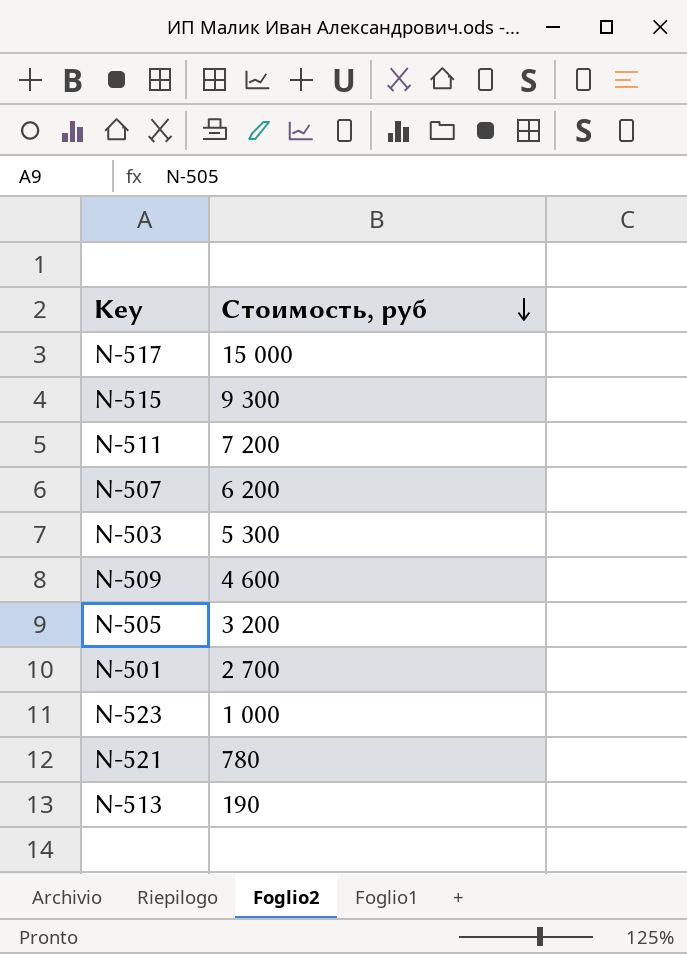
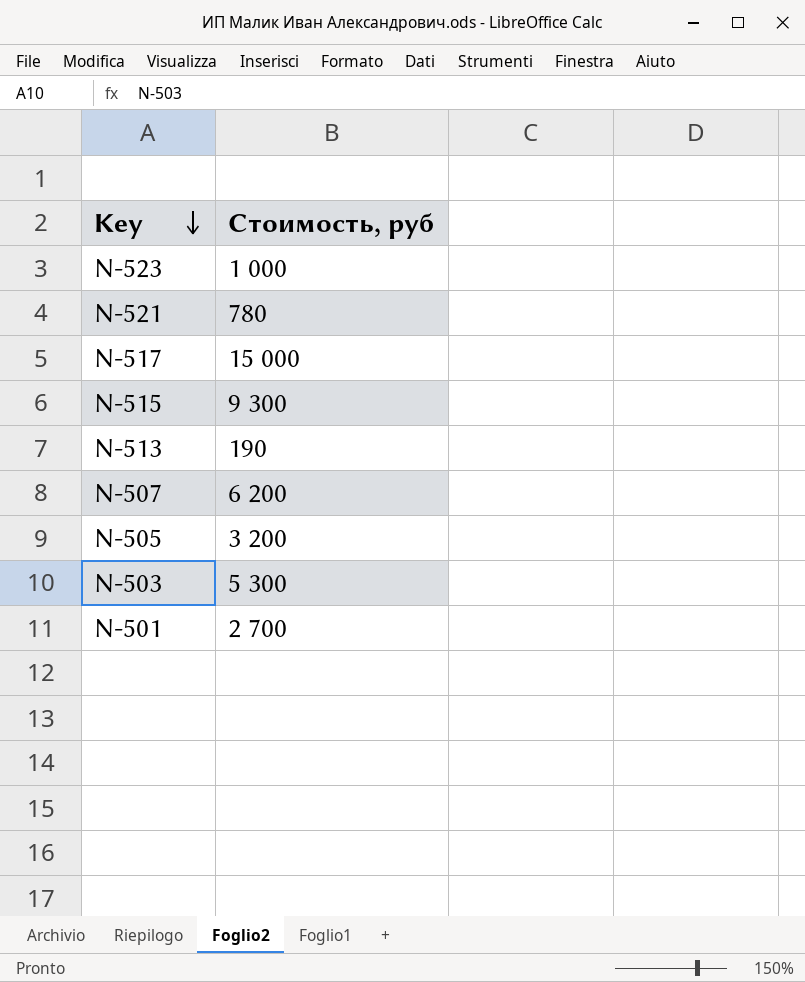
row order: Стоимость, руб descending -> Key descending
row N-511: 7 200 -> none
row N-509: 4 600 -> none

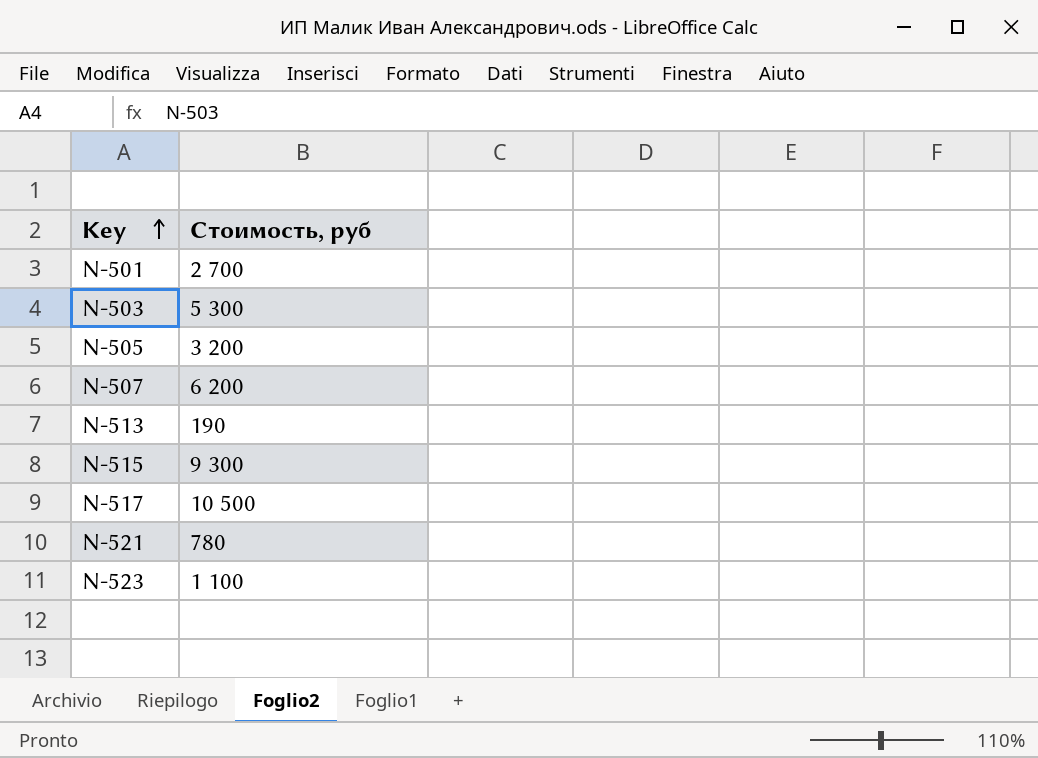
row order: Key descending -> Key ascending
N-517 | Стоимость, руб: 15 000 -> 10 500
N-523 | Стоимость, руб: 1 000 -> 1 100

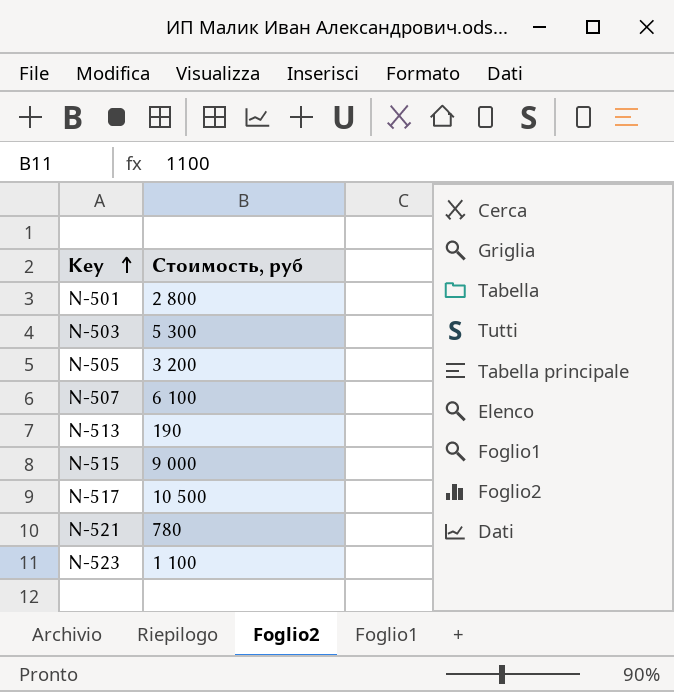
N-501 | Стоимость, руб: 2 700 -> 2 800
N-507 | Стоимость, руб: 6 200 -> 6 100
N-515 | Стоимость, руб: 9 300 -> 9 000

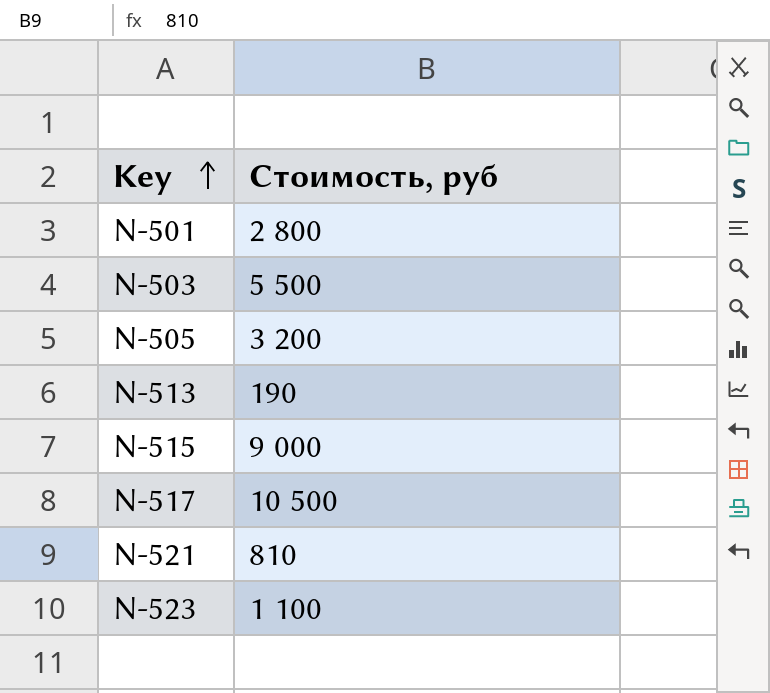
row N-507: 6 100 -> none
N-503 | Стоимость, руб: 5 300 -> 5 500
N-521 | Стоимость, руб: 780 -> 810

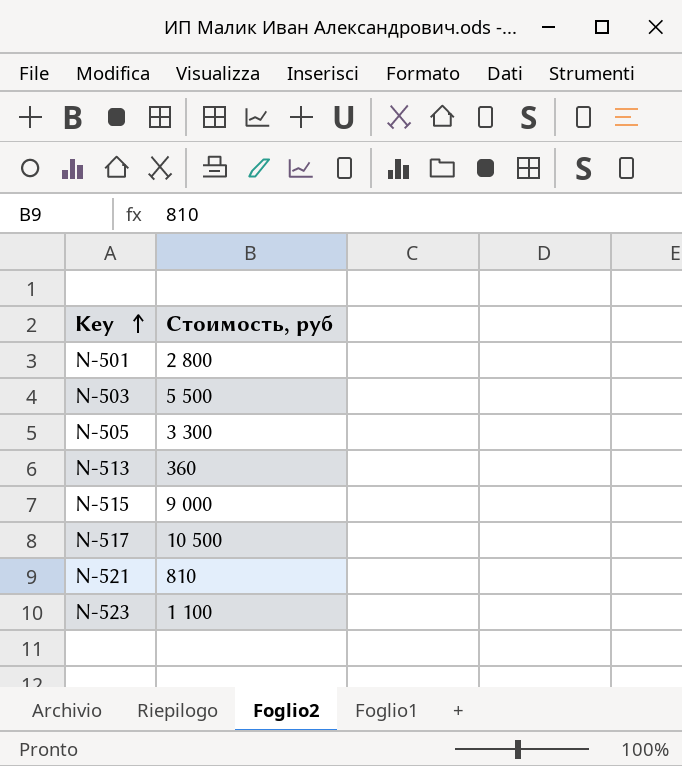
N-505 | Стоимость, руб: 3 200 -> 3 300
N-513 | Стоимость, руб: 190 -> 360

